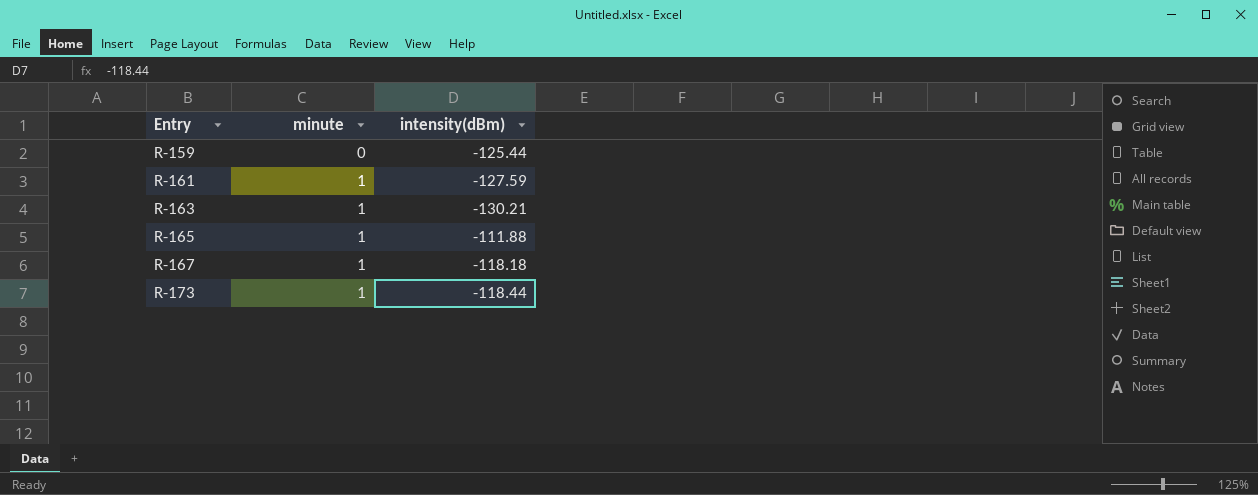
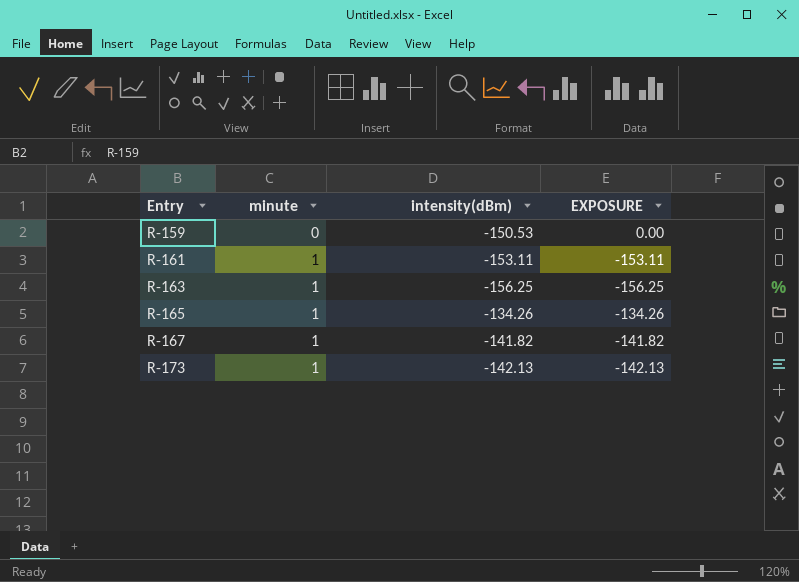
column EXPOSURE | formula: none -> [minute] * [intensity(dBm)]
R-159 | intensity(dBm): -125.44 -> -150.53
R-161 | intensity(dBm): -127.59 -> -153.11
R-163 | intensity(dBm): -130.21 -> -156.25
R-165 | intensity(dBm): -111.88 -> -134.26
R-167 | intensity(dBm): -118.18 -> -141.82
R-173 | intensity(dBm): -118.44 -> -142.13

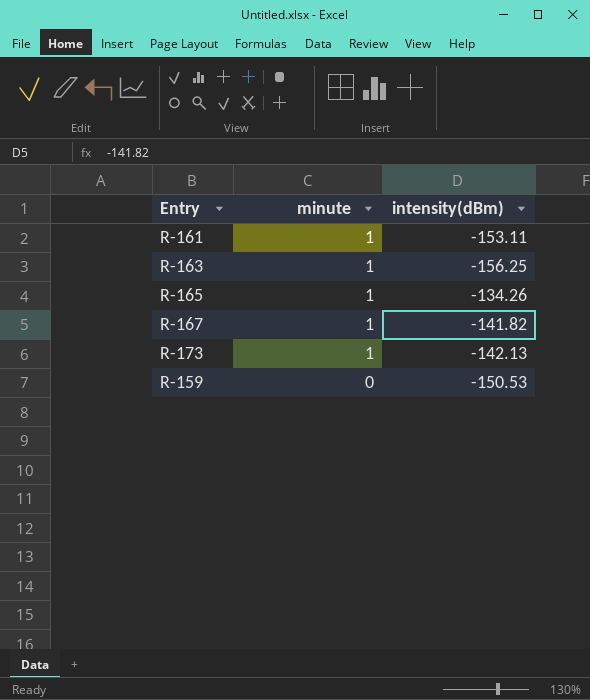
row order: Entry ascending -> minute descending
column EXPOSURE | formula: [minute] * [intensity(dBm)] -> none

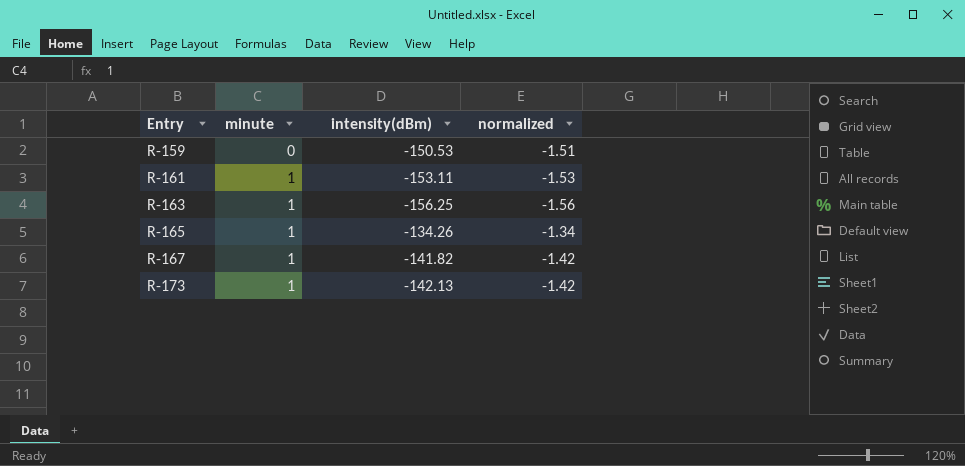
row order: minute descending -> Entry ascending
column normalized | formula: none -> [intensity(dBm)] * 0.01

